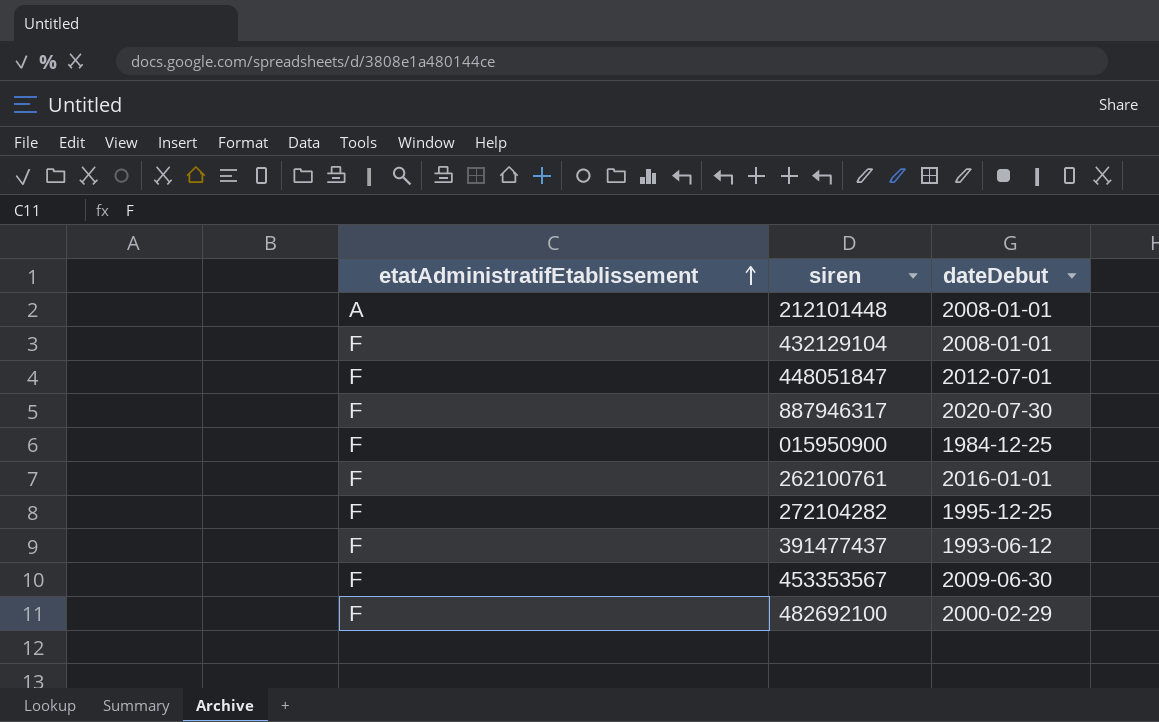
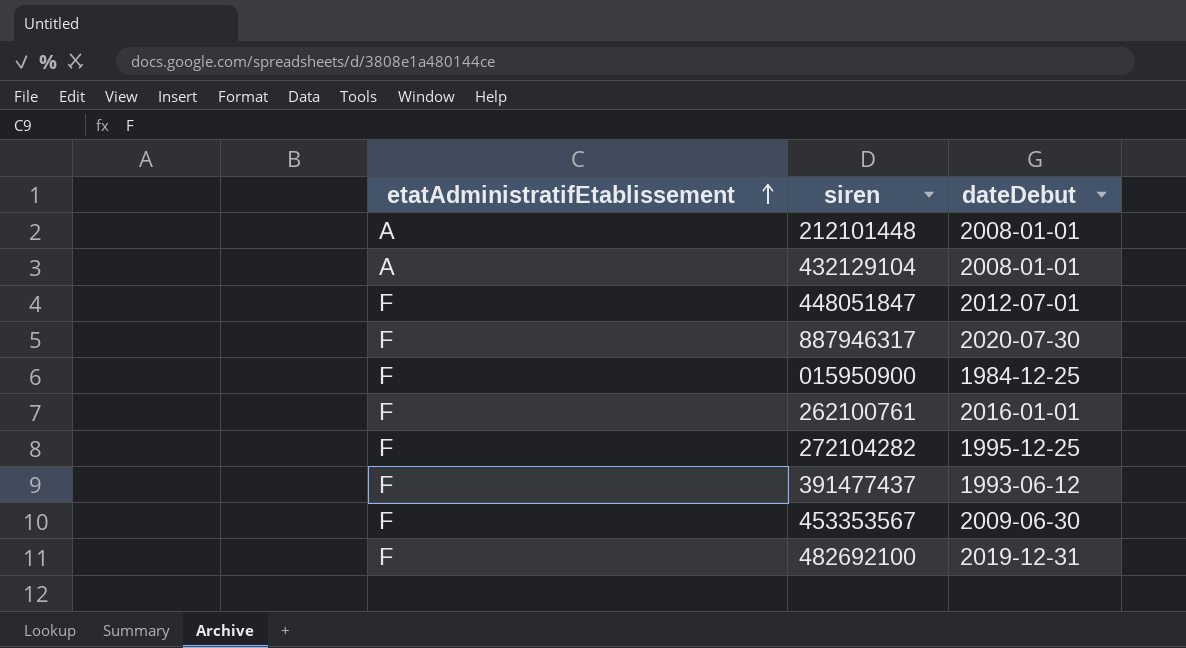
432129104 | etatAdministratifEtablissement: F -> A
482692100 | dateDebut: 2000-02-29 -> 2019-12-31

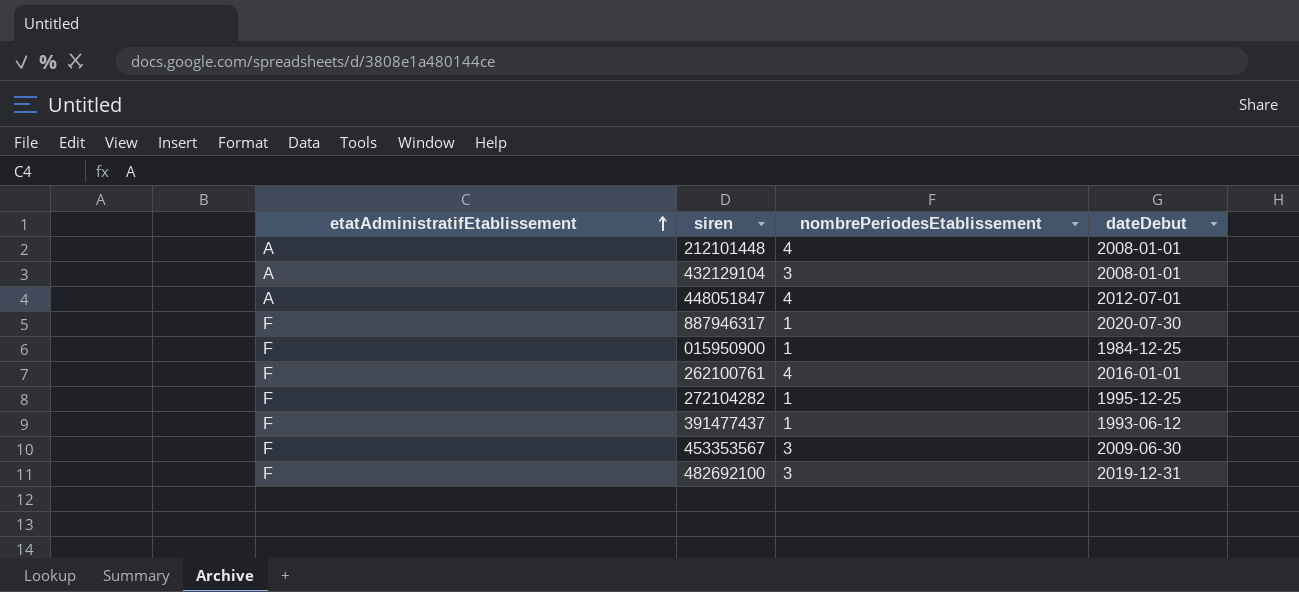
column nombrePeriodesEtablissement | position: none -> 3
448051847 | etatAdministratifEtablissement: F -> A

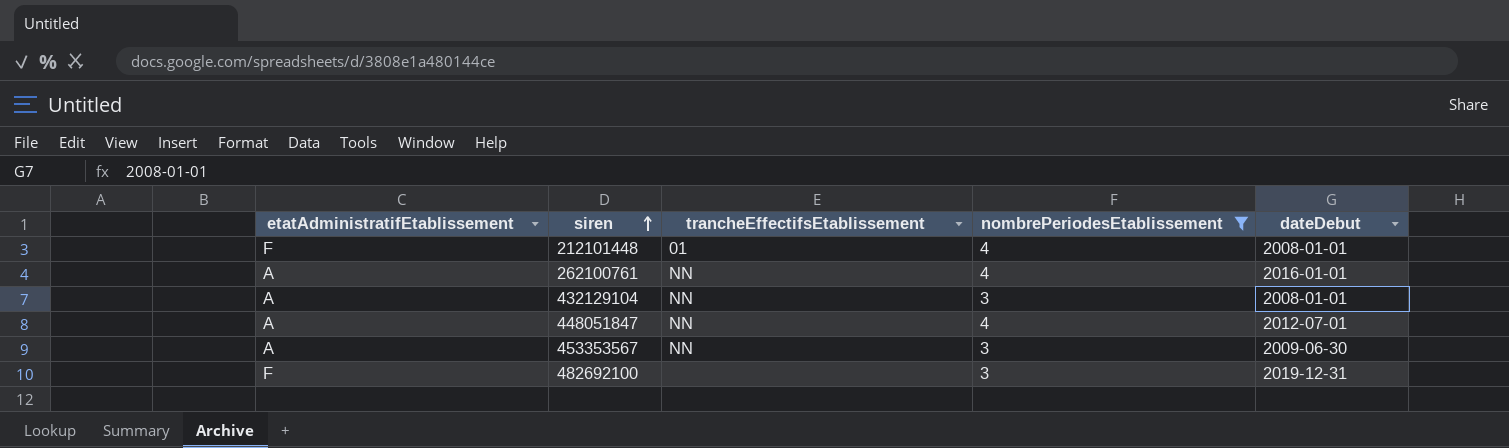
filter: none -> nombrePeriodesEtablissement != 1
row order: etatAdministratifEtablissement ascending -> siren ascending
column trancheEffectifsEtablissement | position: none -> 3
212101448 | etatAdministratifEtablissement: A -> F
262100761 | etatAdministratifEtablissement: F -> A
453353567 | etatAdministratifEtablissement: F -> A

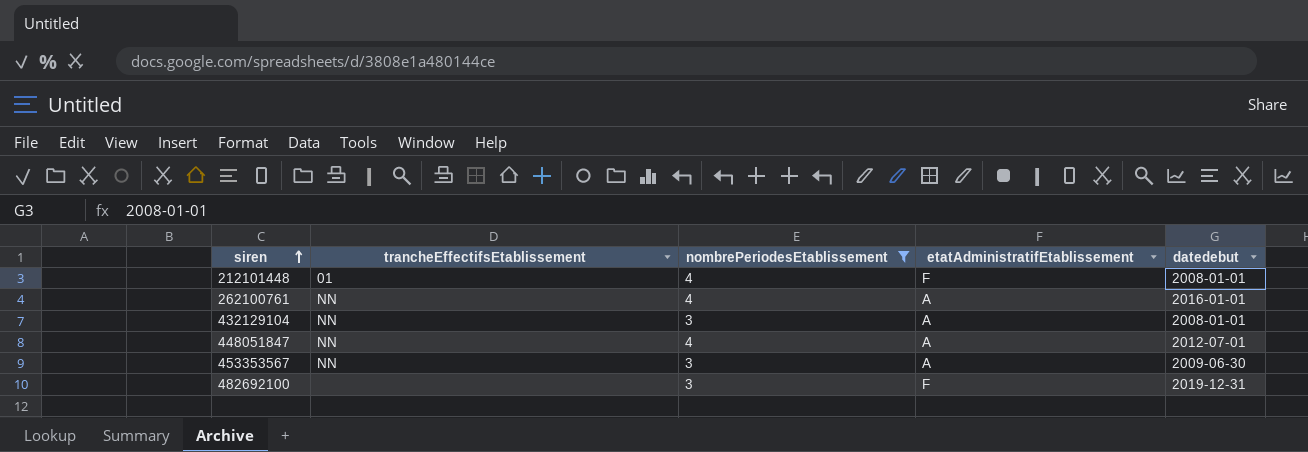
column etatAdministratifEtablissement | position: 1 -> 4
column name: dateDebut -> datedebut

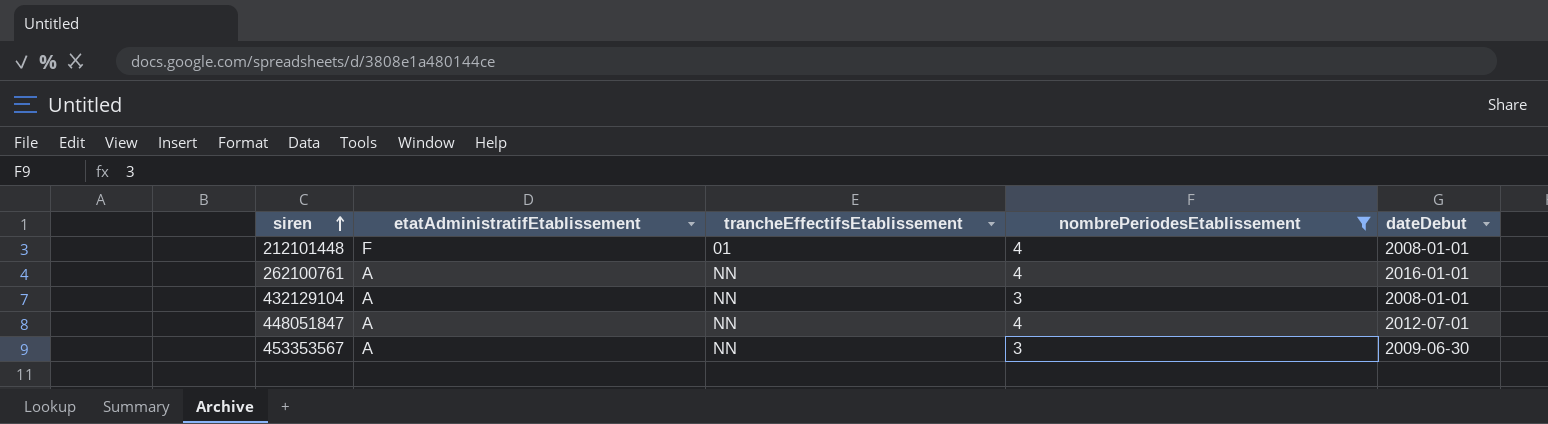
column etatAdministratifEtablissement | position: 4 -> 2
column name: datedebut -> dateDebut
row 482692100: none | 3 | F | 2019-12-31 -> none

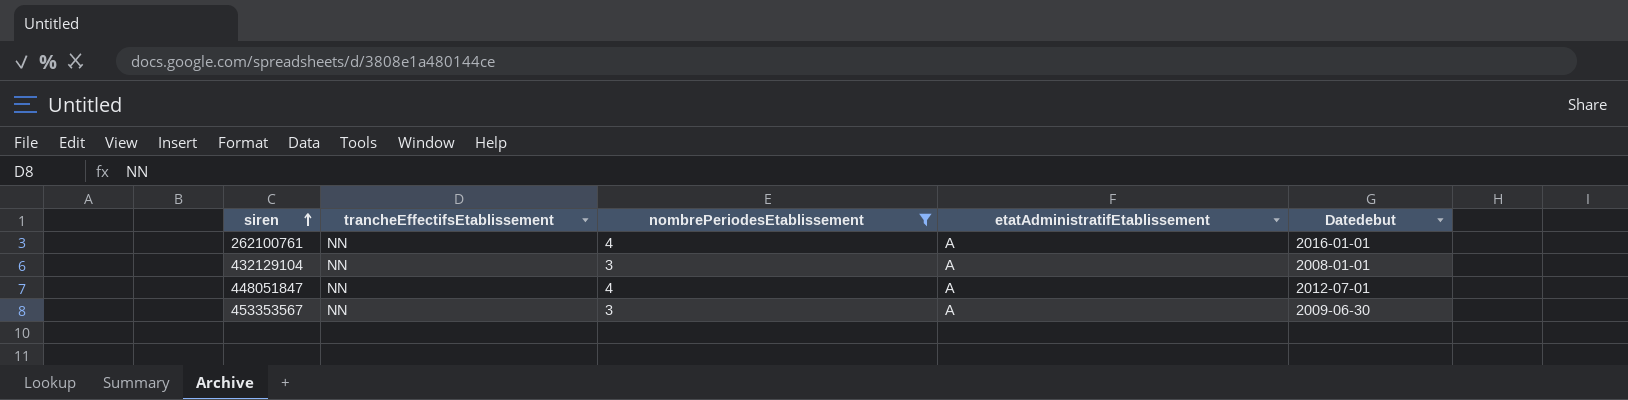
column etatAdministratifEtablissement | position: 2 -> 4
column name: dateDebut -> Datedebut
row 212101448: F | 01 | 4 | 2008-01-01 -> none

